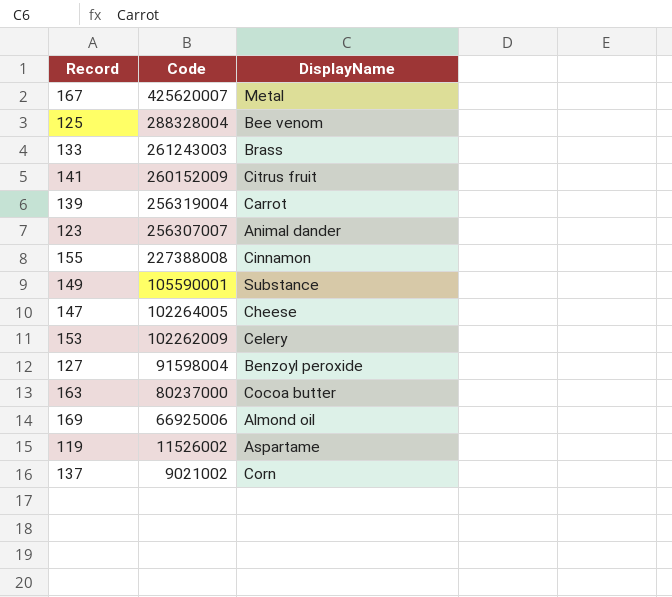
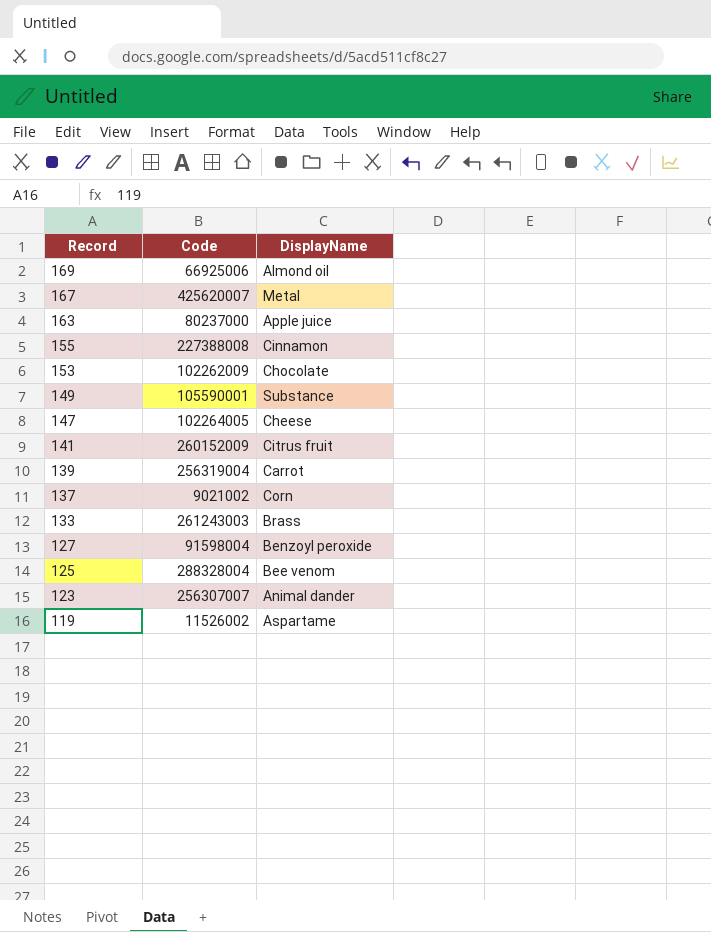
row order: Code descending -> Record descending
163 | DisplayName: Cocoa butter -> Apple juice
153 | DisplayName: Celery -> Chocolate

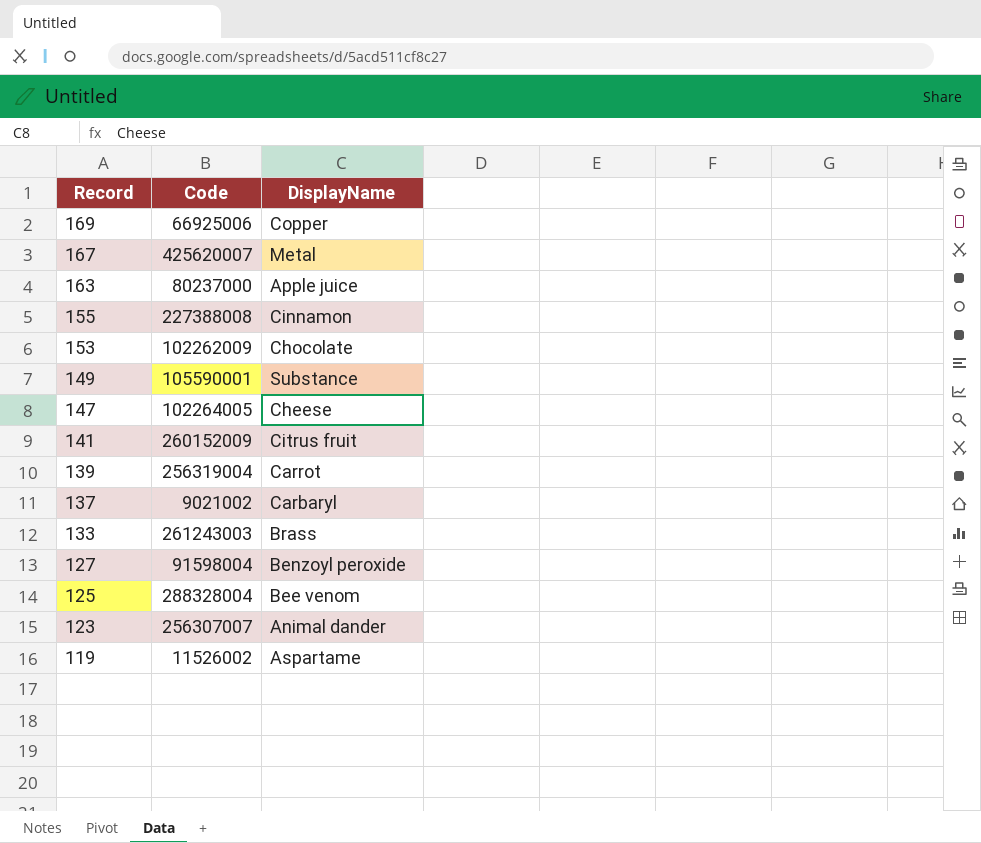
169 | DisplayName: Almond oil -> Copper
137 | DisplayName: Corn -> Carbaryl

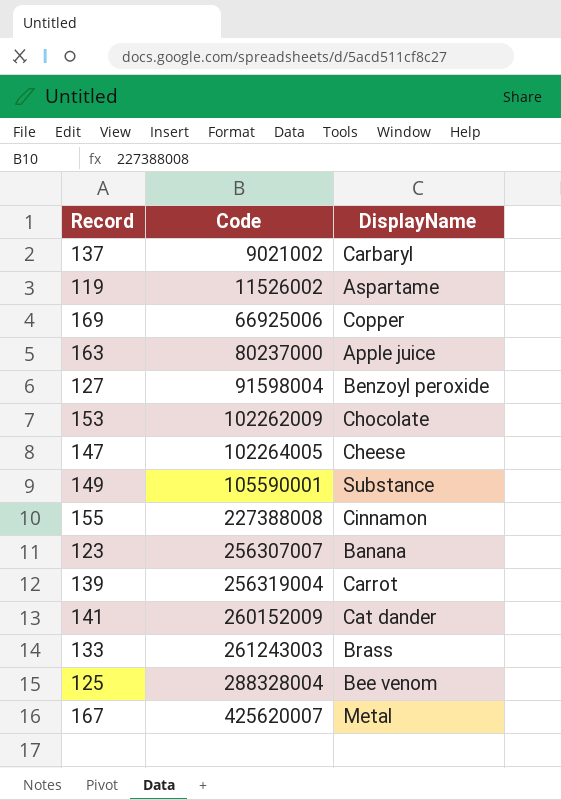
row order: Record descending -> Code ascending
123 | DisplayName: Animal dander -> Banana
141 | DisplayName: Citrus fruit -> Cat dander

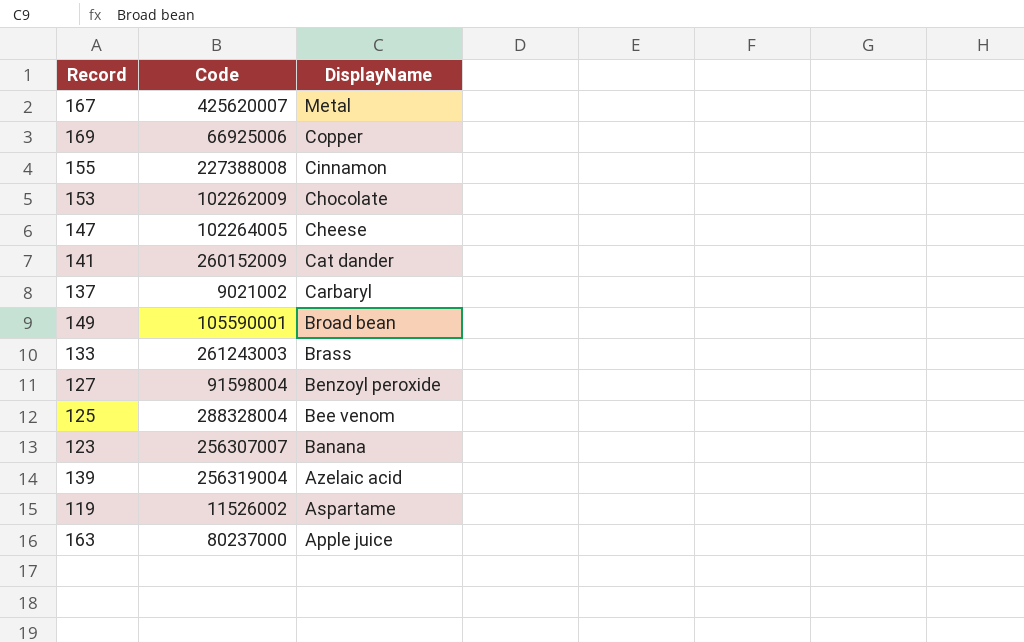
row order: Code ascending -> DisplayName descending
149 | DisplayName: Substance -> Broad bean
139 | DisplayName: Carrot -> Azelaic acid

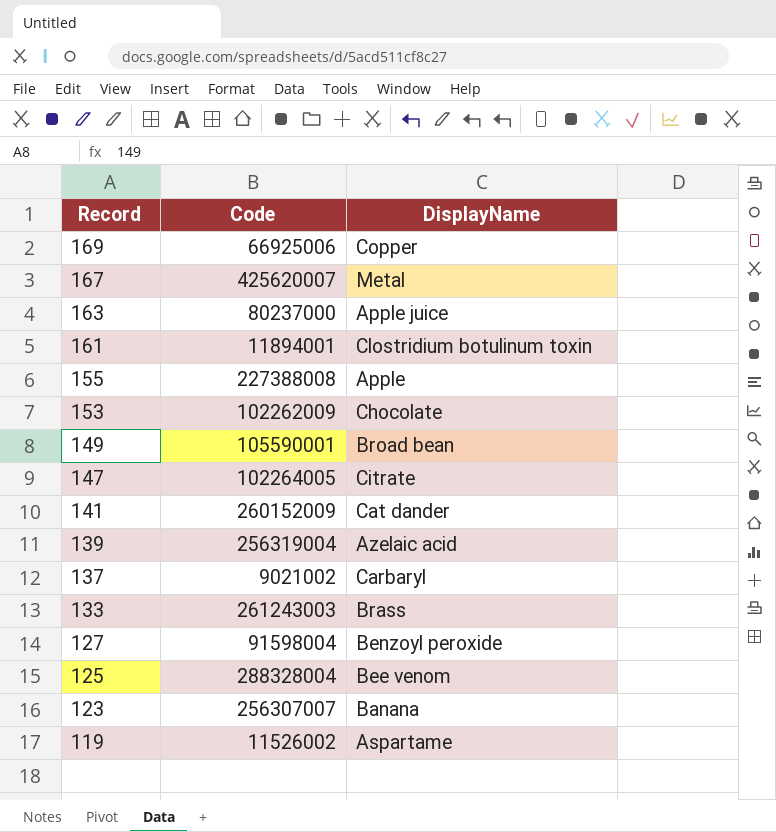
row order: DisplayName descending -> Record descending
row 161: none -> 11894001 | Clostridium botulinum toxin
155 | DisplayName: Cinnamon -> Apple
147 | DisplayName: Cheese -> Citrate

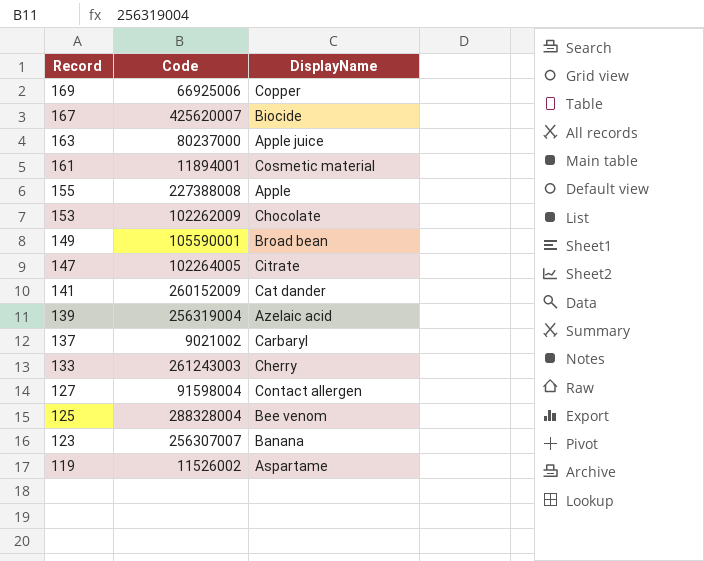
167 | DisplayName: Metal -> Biocide
161 | DisplayName: Clostridium botulinum toxin -> Cosmetic material
133 | DisplayName: Brass -> Cherry
127 | DisplayName: Benzoyl peroxide -> Contact allergen

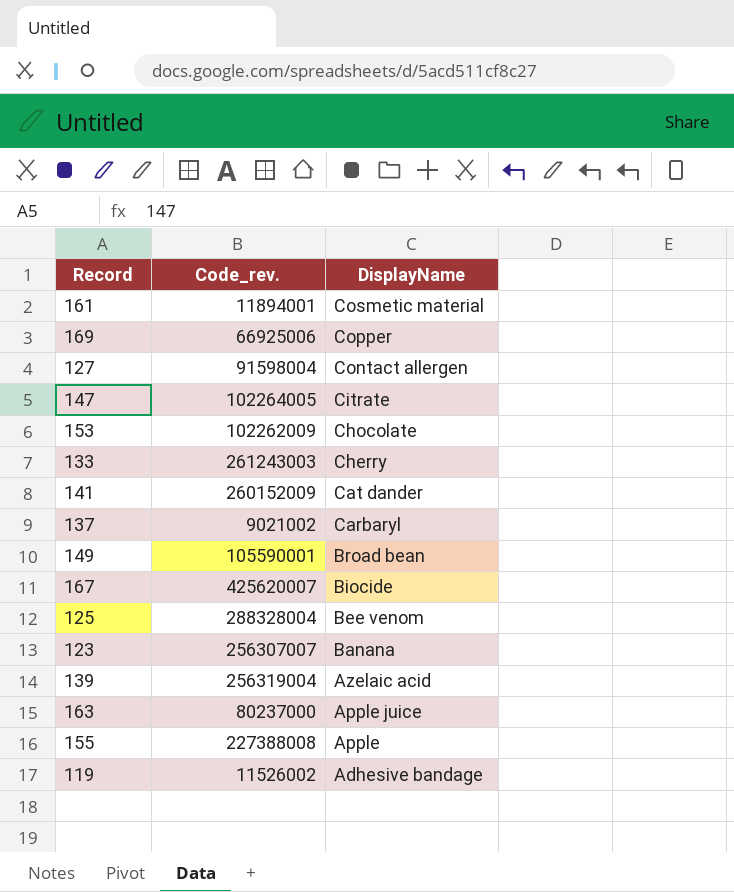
row order: Record descending -> DisplayName descending
column name: Code -> Code_rev.
119 | DisplayName: Aspartame -> Adhesive bandage

